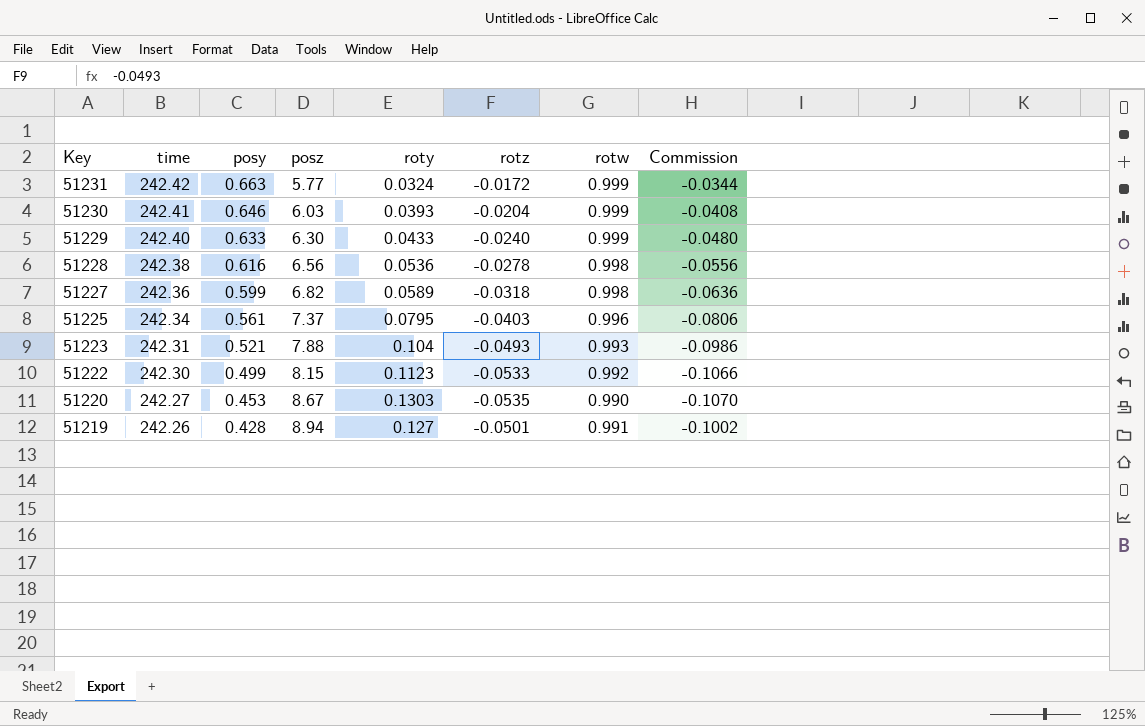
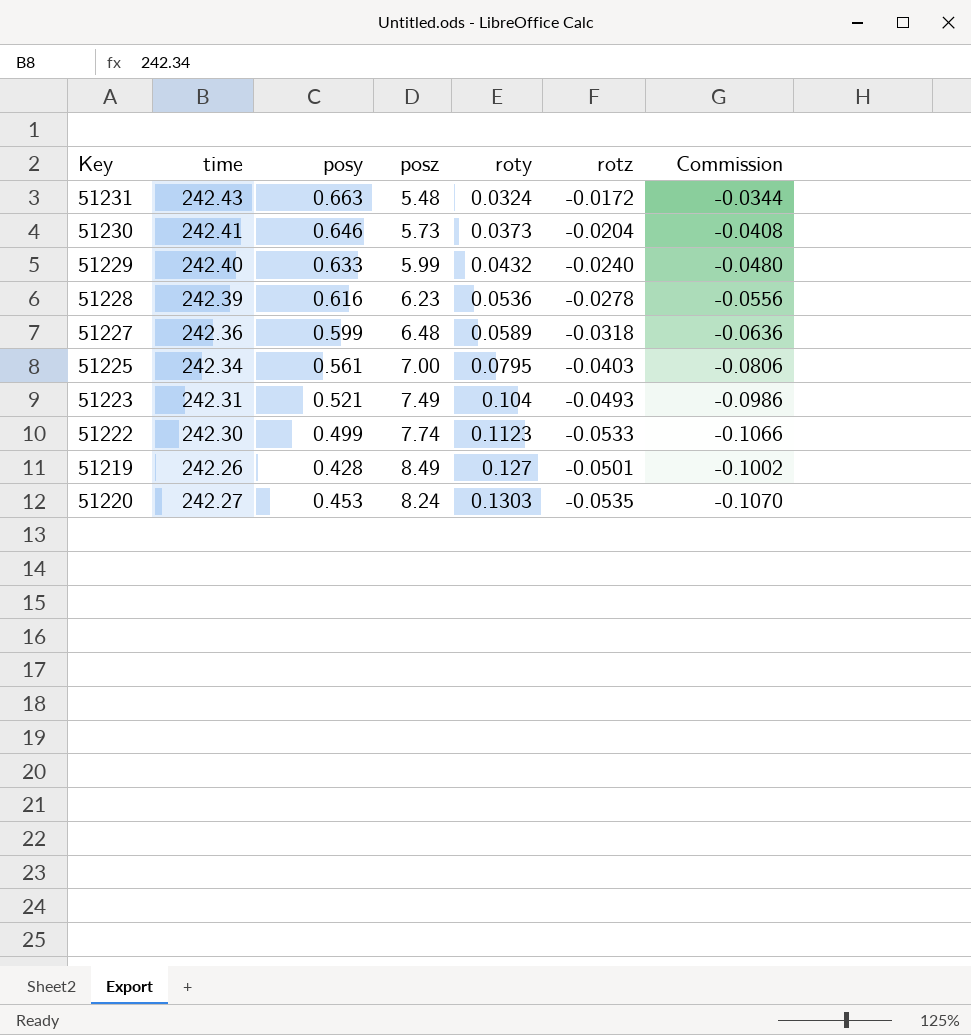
row order: Key descending -> roty ascending
column rotw | position: 7 -> none
51231 | time: 242.42 -> 242.43
51231 | posz: 5.77 -> 5.48
51230 | posz: 6.03 -> 5.73
51230 | roty: 0.0393 -> 0.0373
51229 | posz: 6.30 -> 5.99
51229 | roty: 0.0433 -> 0.0432
51228 | time: 242.38 -> 242.39
51228 | posz: 6.56 -> 6.23
51227 | posz: 6.82 -> 6.48
51225 | posz: 7.37 -> 7.00
51223 | posz: 7.88 -> 7.49
51222 | posz: 8.15 -> 7.74
51219 | posz: 8.94 -> 8.49
51220 | posz: 8.67 -> 8.24

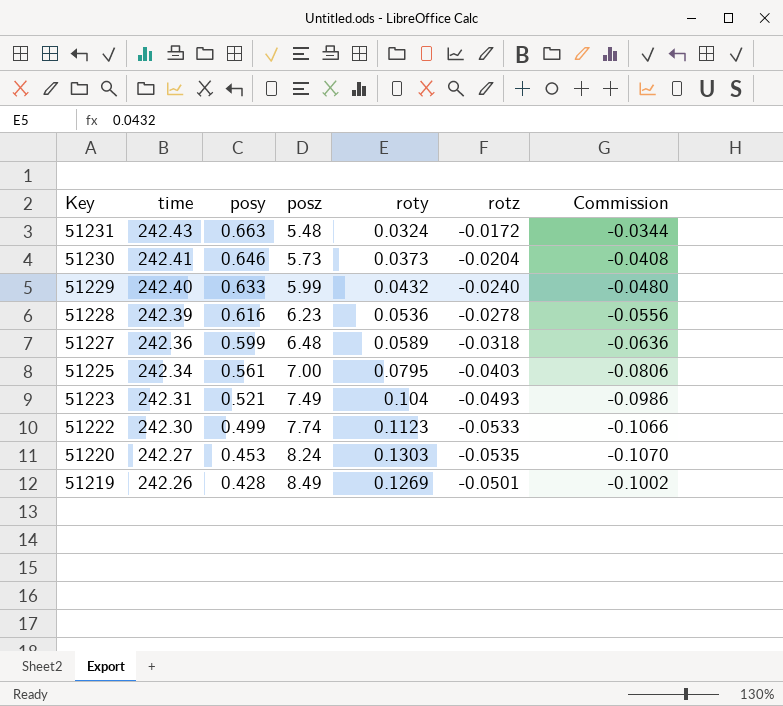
row order: roty ascending -> Key descending
51219 | roty: 0.127 -> 0.1269

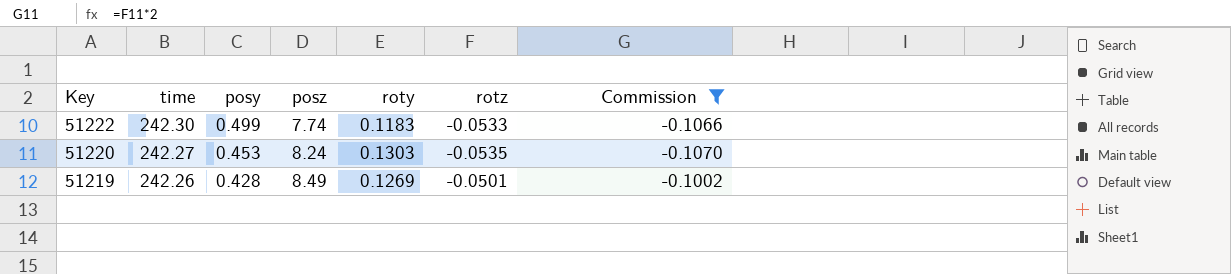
filter: none -> Commission <= -0.1002
51222 | roty: 0.1123 -> 0.1183

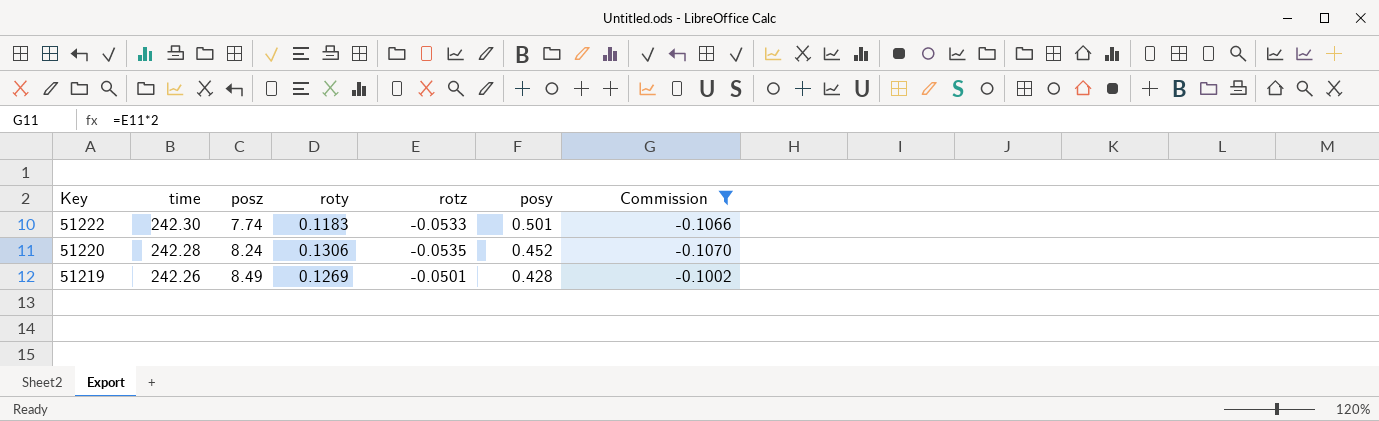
column posy | position: 3 -> 6
51222 | posy: 0.499 -> 0.501
51220 | time: 242.27 -> 242.28
51220 | roty: 0.1303 -> 0.1306
51220 | posy: 0.453 -> 0.452

